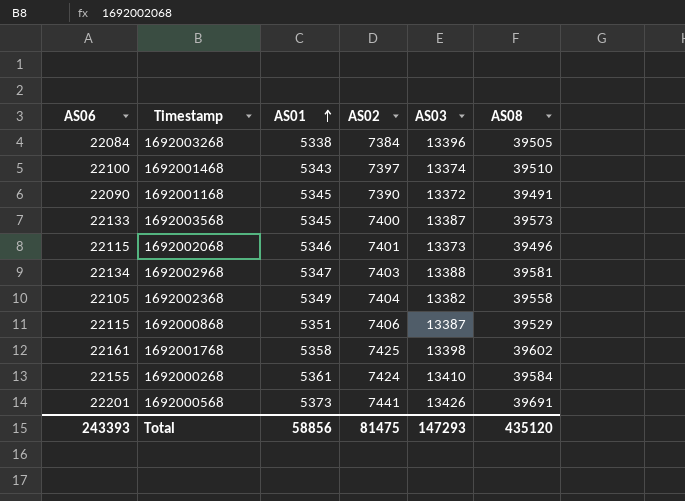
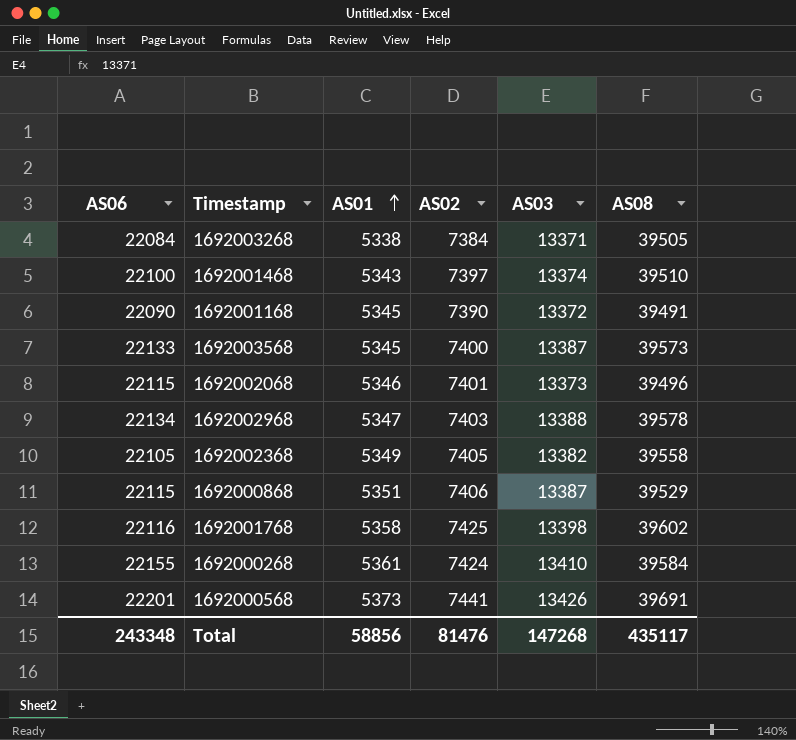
1692003268 | AS03: 13396 -> 13371
1692002968 | AS08: 39581 -> 39578
1692002368 | AS02: 7404 -> 7405
1692001768 | AS06: 22161 -> 22116
Total | AS06: 243393 -> 243348
Total | AS02: 81475 -> 81476
Total | AS03: 147293 -> 147268
Total | AS08: 435120 -> 435117

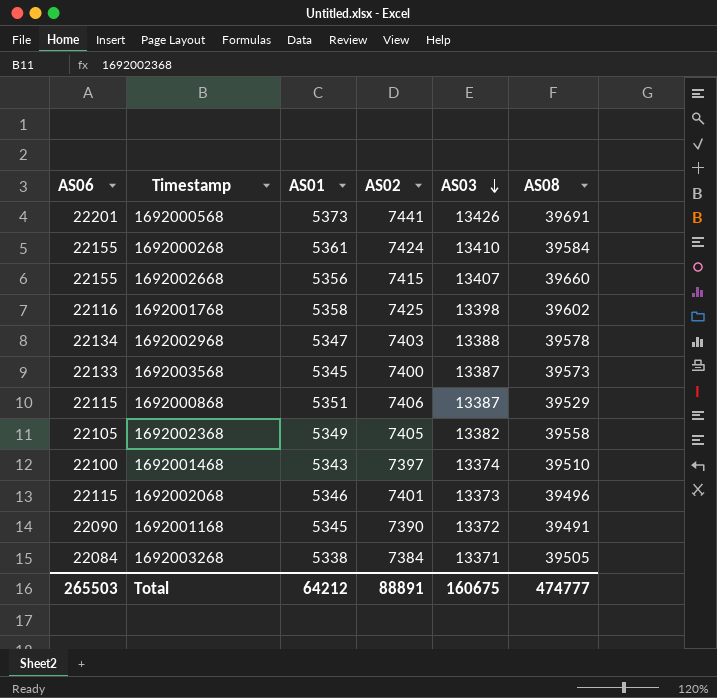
row order: AS01 ascending -> AS03 descending
row 1692002668: none -> 22155 | 5356 | 7415 | 13407 | 39660
Total | AS06: 243348 -> 265503
Total | AS01: 58856 -> 64212
Total | AS02: 81476 -> 88891
Total | AS03: 147268 -> 160675
Total | AS08: 435117 -> 474777

